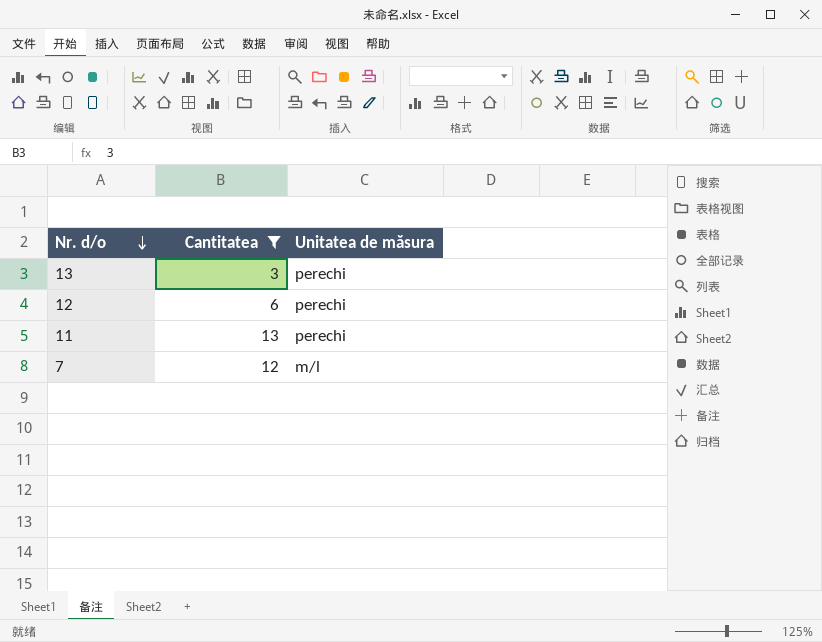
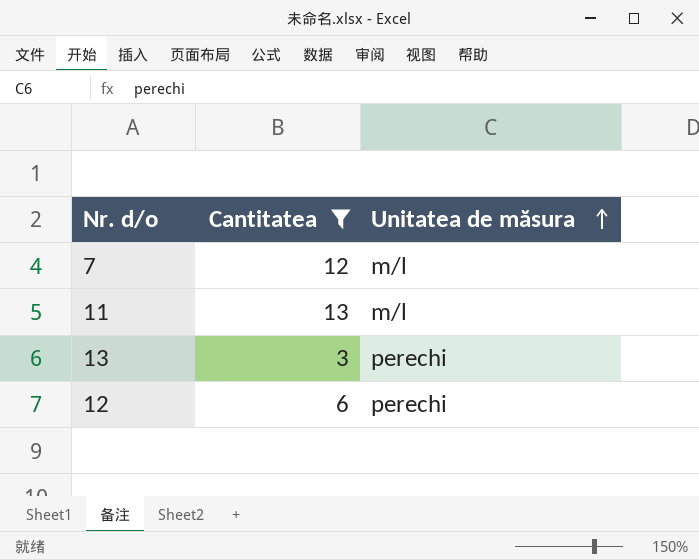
row order: Nr. d/o descending -> Unitatea de măsura ascending
11 | Unitatea de măsura: perechi -> m/l

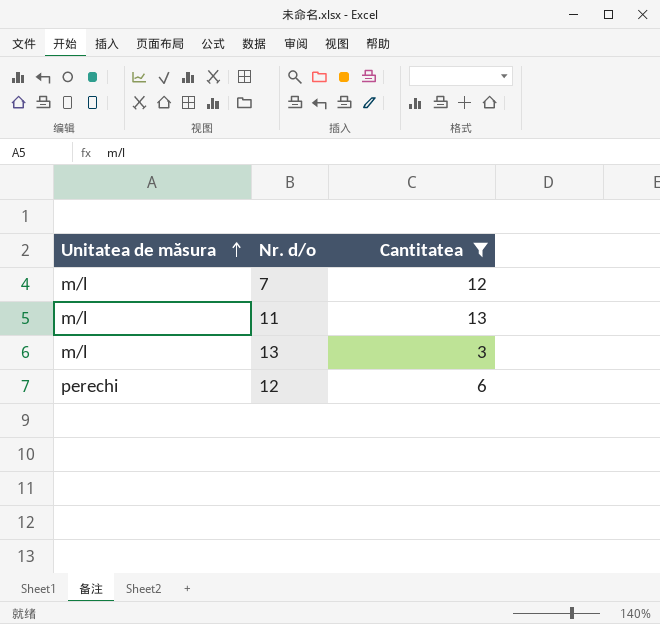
column Unitatea de măsura | position: 3 -> 1
13 | Unitatea de măsura: perechi -> m/l

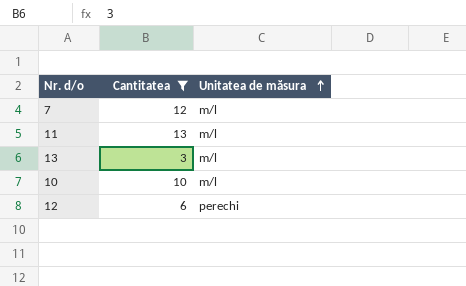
column Unitatea de măsura | position: 1 -> 3
row 10: none -> 10 | m/l

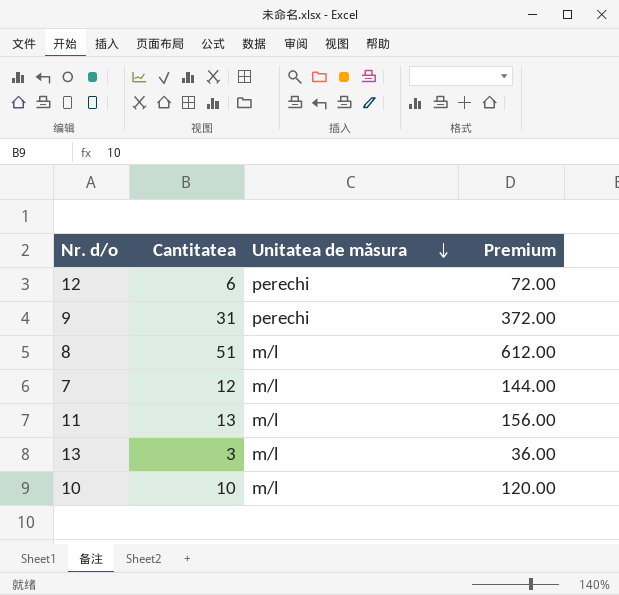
filter: Cantitatea <= 13 -> none
row order: Unitatea de măsura ascending -> Unitatea de măsura descending
column Premium | formula: none -> [Cantitatea] * 12

